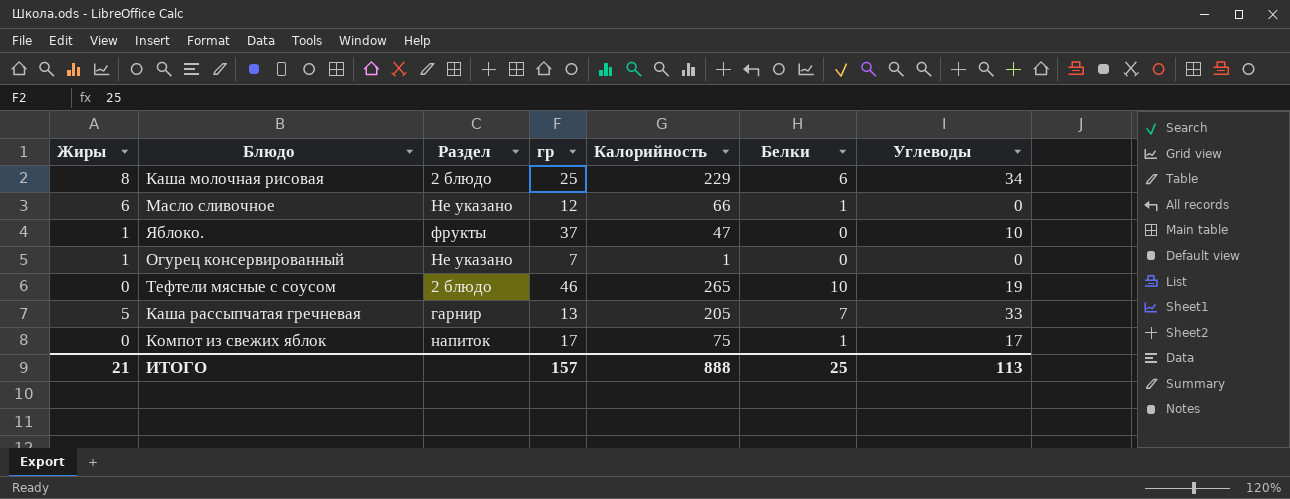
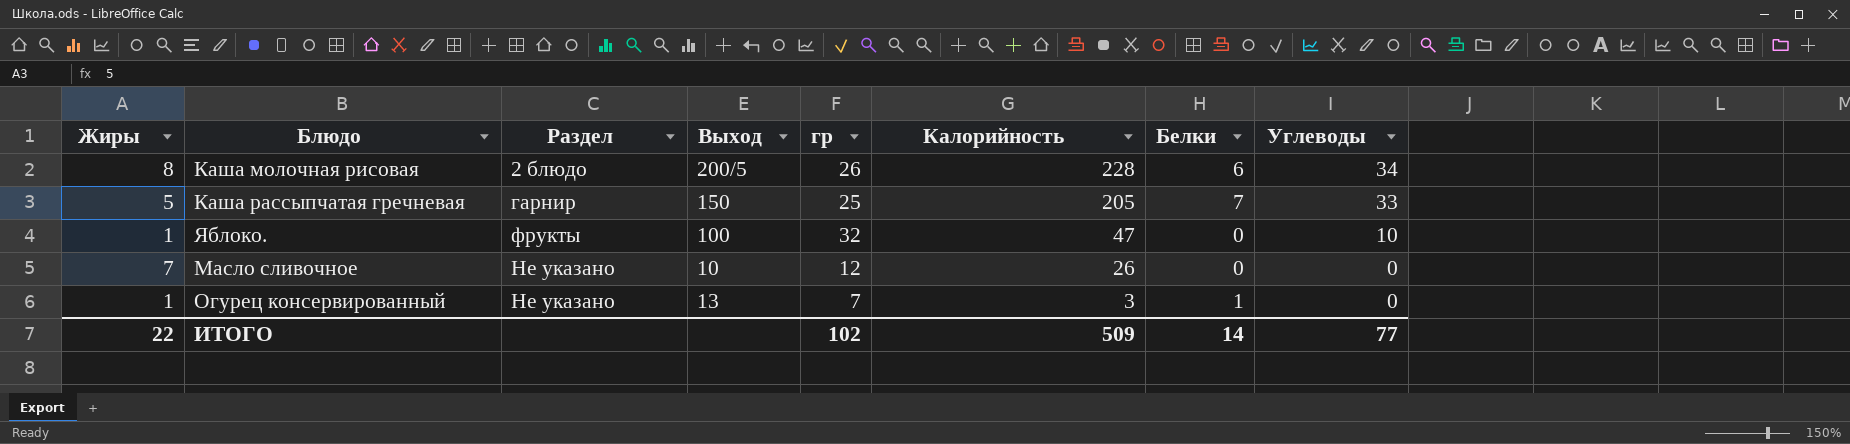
row order: none -> Калорийность descending
column Выход | position: none -> 4
row Тефтели мясные с соусом: 0 | 2 блюдо | 46 | 265 | 10 | 19 -> none
row Компот из свежих яблок: 0 | напиток | 17 | 75 | 1 | 17 -> none
Каша молочная рисовая | гр: 25 -> 26
Каша молочная рисовая | Калорийность: 229 -> 228
Каша рассыпчатая гречневая | гр: 13 -> 25
Яблоко. | гр: 37 -> 32
Масло сливочное | Жиры: 6 -> 7
Масло сливочное | Калорийность: 66 -> 26
Масло сливочное | Белки: 1 -> 0
Огурец консервированный | Калорийность: 1 -> 3
Огурец консервированный | Белки: 0 -> 1
ИТОГО | Жиры: 21 -> 22
ИТОГО | гр: 157 -> 102
ИТОГО | Калорийность: 888 -> 509
ИТОГО | Белки: 25 -> 14
ИТОГО | Углеводы: 113 -> 77

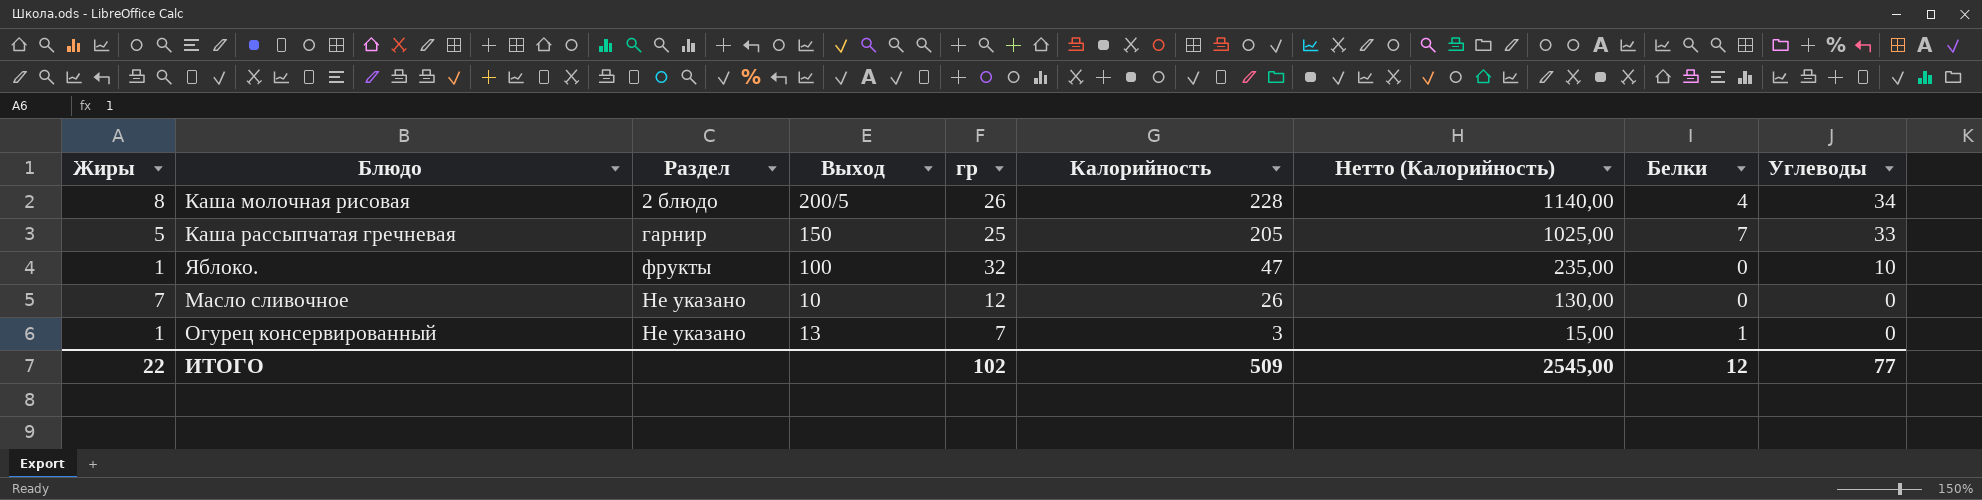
column Нетто (Калорийность) | formula: none -> [Калорийность] * 5
Каша молочная рисовая | Белки: 6 -> 4
ИТОГО | Белки: 14 -> 12

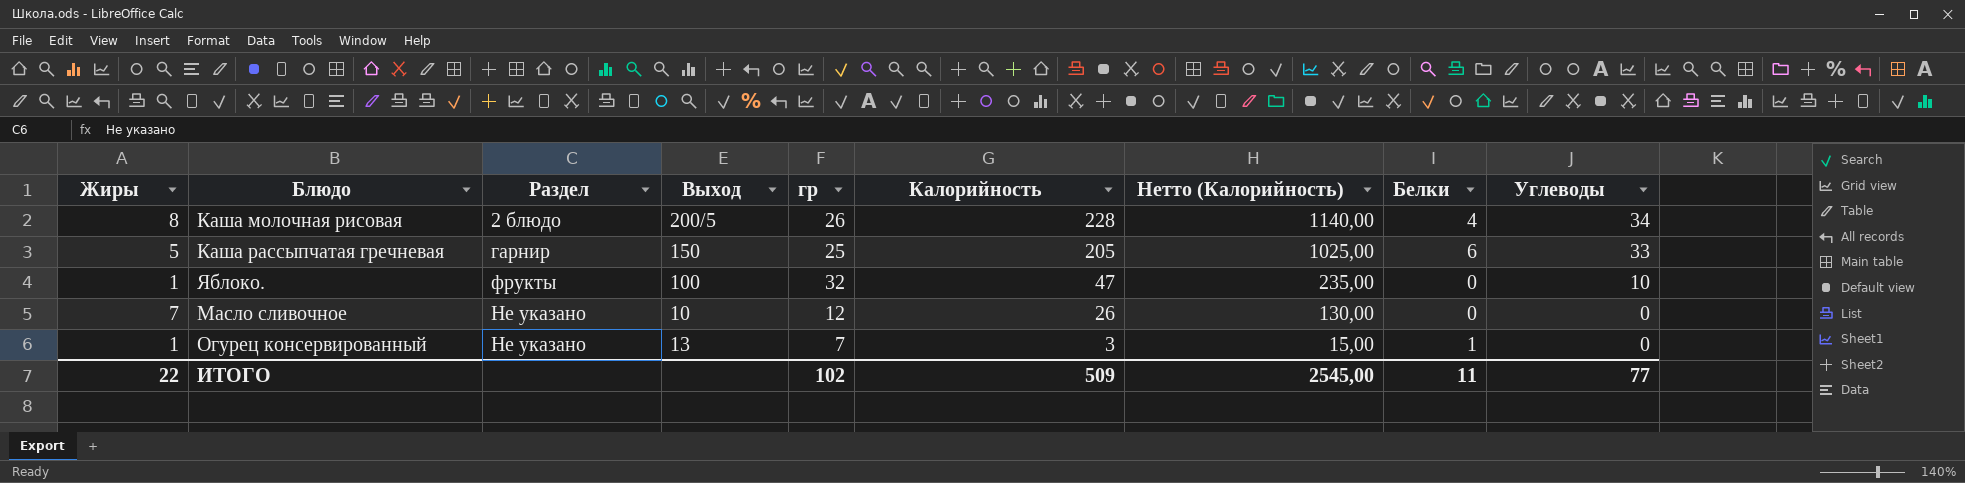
Каша рассыпчатая гречневая | Белки: 7 -> 6
ИТОГО | Белки: 12 -> 11

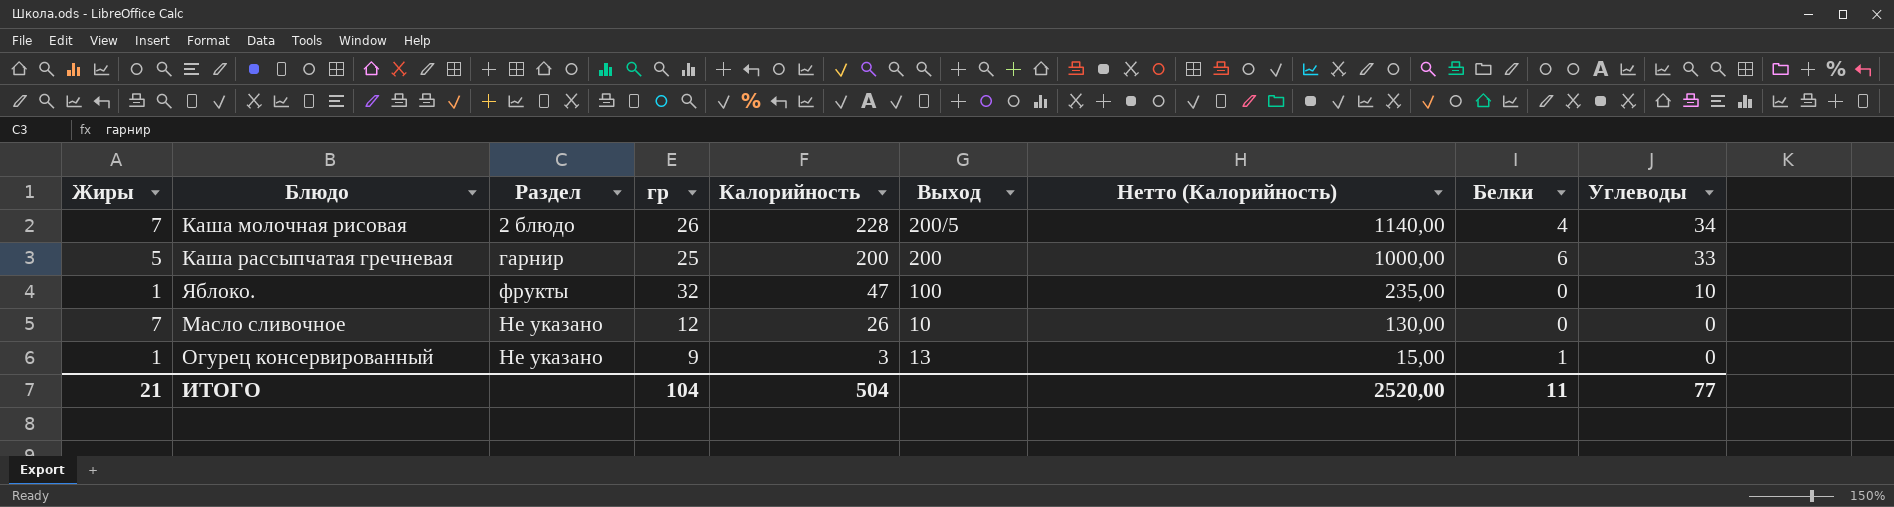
column Выход | position: 4 -> 6
Каша молочная рисовая | Жиры: 8 -> 7
Каша рассыпчатая гречневая | Калорийность: 205 -> 200
Каша рассыпчатая гречневая | Выход: 150 -> 200
Каша рассыпчатая гречневая | Нетто (Калорийность): 1025,00 -> 1000,00
Огурец консервированный | гр: 7 -> 9
ИТОГО | Жиры: 22 -> 21
ИТОГО | гр: 102 -> 104
ИТОГО | Калорийность: 509 -> 504
ИТОГО | Нетто (Калорийность): 2545,00 -> 2520,00

